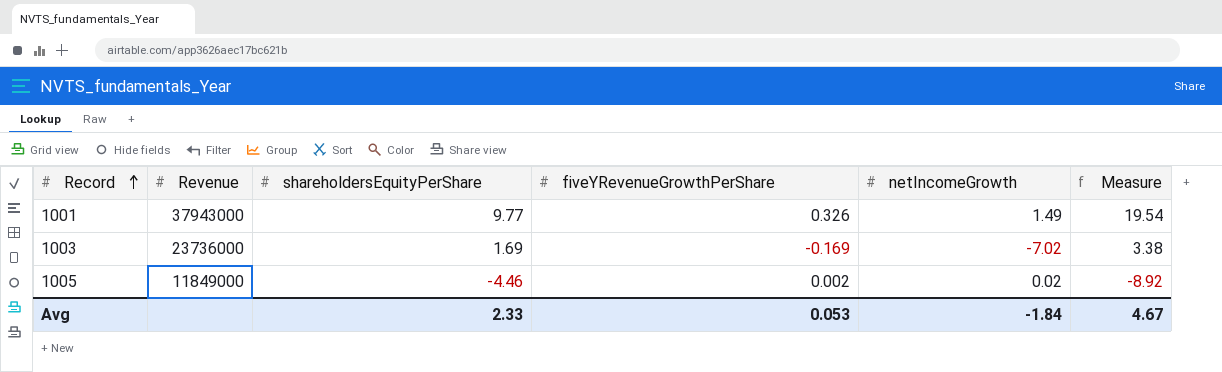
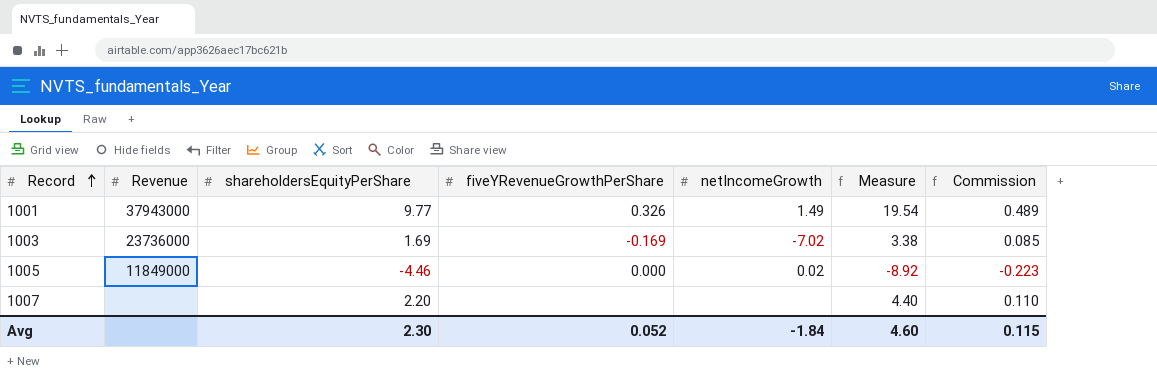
column Commission | formula: none -> [shareholdersEquityPerShare] * 0.05
1005 | fiveYRevenueGrowthPerShare: 0.002 -> 0.000
row 1007: none -> none | 2.20 | none | none | 4.40 | 0.110
Avg | shareholdersEquityPerShare: 2.33 -> 2.30
Avg | fiveYRevenueGrowthPerShare: 0.053 -> 0.052
Avg | Measure: 4.67 -> 4.60

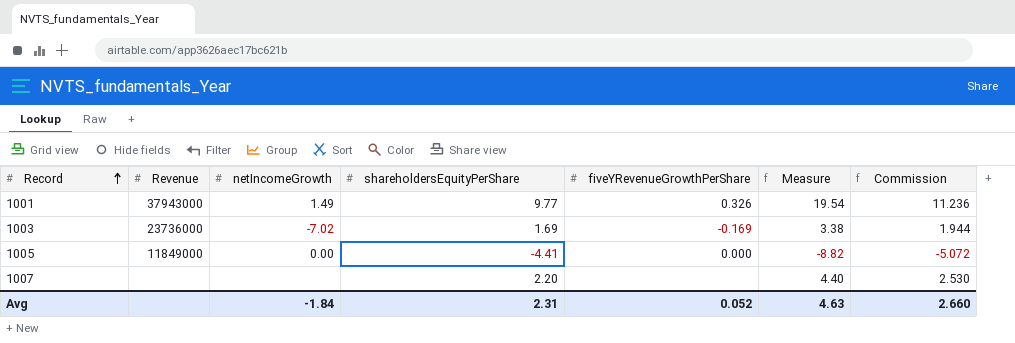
column netIncomeGrowth | position: 5 -> 3
column Commission | formula: [shareholdersEquityPerShare] * 0.05 -> [shareholdersEquityPerShare] * 1.15
1005 | netIncomeGrowth: 0.02 -> 0.00
1005 | shareholdersEquityPerShare: -4.46 -> -4.41
1005 | Measure: -8.92 -> -8.82
Avg | shareholdersEquityPerShare: 2.30 -> 2.31
Avg | Measure: 4.60 -> 4.63
Avg | Commission: 0.115 -> 2.660

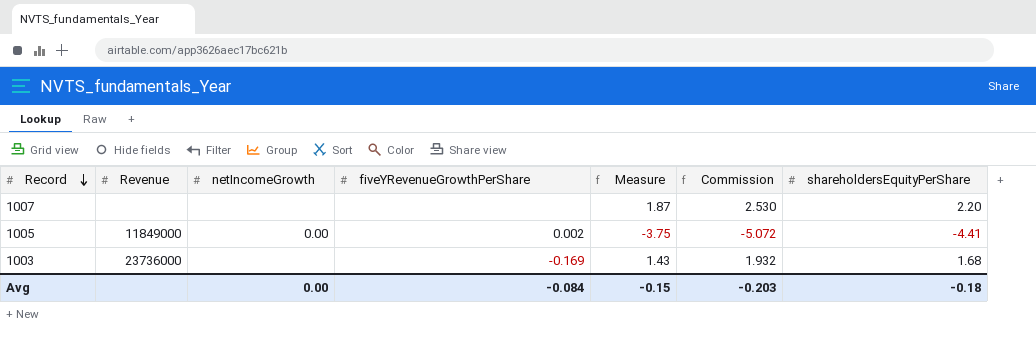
row order: Record ascending -> Record descending
column Measure | formula: [shareholdersEquityPerShare] * 2 -> [shareholdersEquityPerShare] * 0.85
column shareholdersEquityPerShare | position: 4 -> 7
row 1001: 37943000 | 1.49 | 9.77 | 0.326 | 19.54 | 11.236 -> none
1005 | fiveYRevenueGrowthPerShare: 0.000 -> 0.002
1003 | netIncomeGrowth: -7.02 -> none
1003 | Commission: 1.944 -> 1.932
1003 | shareholdersEquityPerShare: 1.69 -> 1.68
Avg | netIncomeGrowth: -1.84 -> 0.00
Avg | fiveYRevenueGrowthPerShare: 0.052 -> -0.084
Avg | Measure: 4.63 -> -0.15
Avg | Commission: 2.660 -> -0.203
Avg | shareholdersEquityPerShare: 2.31 -> -0.18

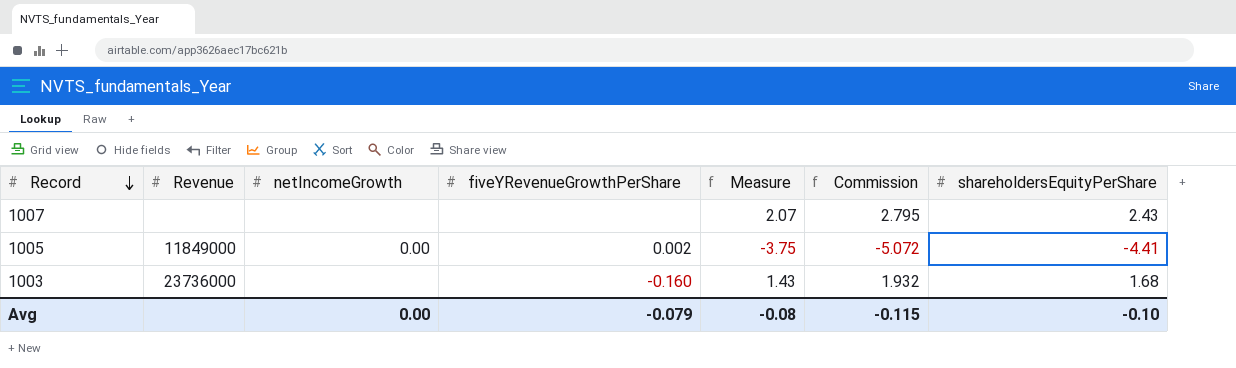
1007 | Measure: 1.87 -> 2.07
1007 | Commission: 2.530 -> 2.795
1007 | shareholdersEquityPerShare: 2.20 -> 2.43
1003 | fiveYRevenueGrowthPerShare: -0.169 -> -0.160
Avg | fiveYRevenueGrowthPerShare: -0.084 -> -0.079
Avg | Measure: -0.15 -> -0.08
Avg | Commission: -0.203 -> -0.115
Avg | shareholdersEquityPerShare: -0.18 -> -0.10

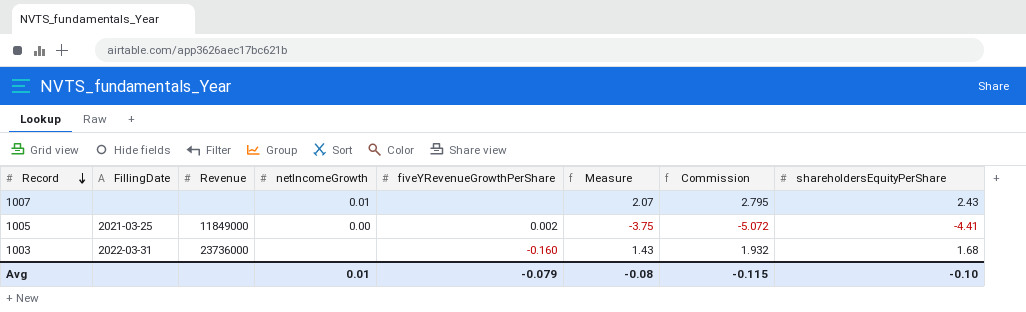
column FillingDate | position: none -> 2
1007 | netIncomeGrowth: none -> 0.01
Avg | netIncomeGrowth: 0.00 -> 0.01

